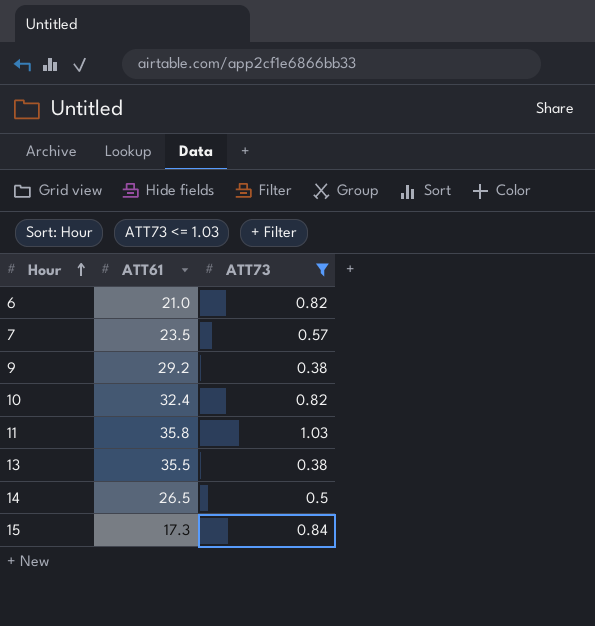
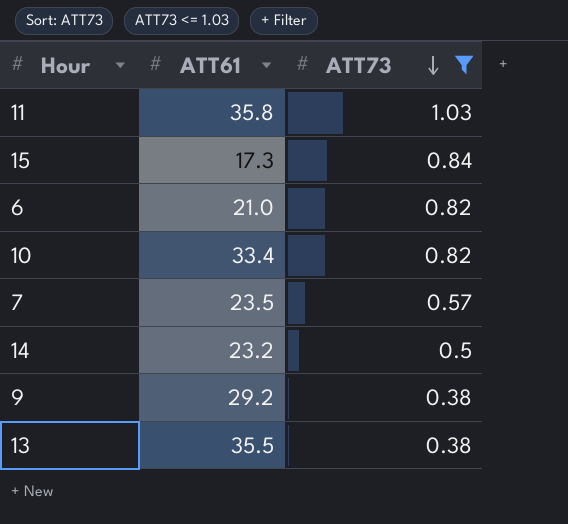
row order: Hour ascending -> ATT73 descending
10 | ATT61: 32.4 -> 33.4
14 | ATT61: 26.5 -> 23.2

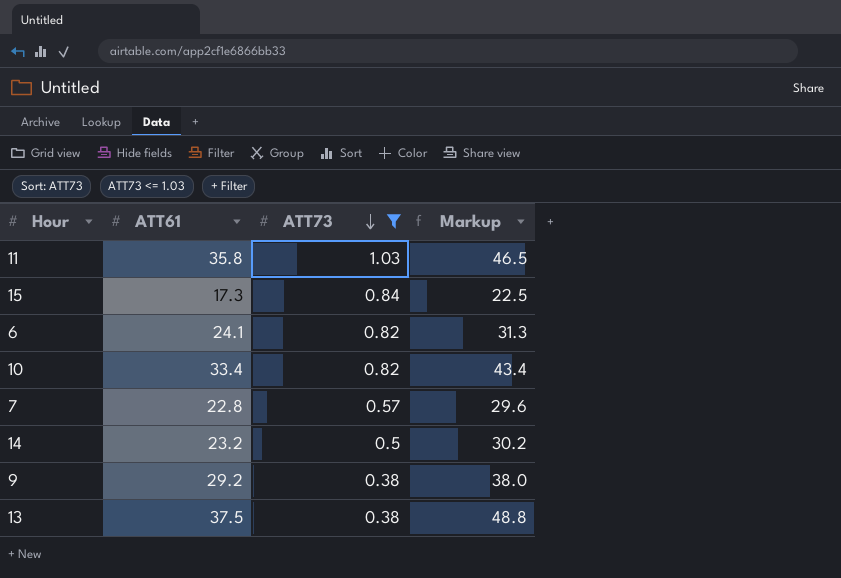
column Markup | formula: none -> [ATT61] * 1.3
6 | ATT61: 21.0 -> 24.1
7 | ATT61: 23.5 -> 22.8
13 | ATT61: 35.5 -> 37.5

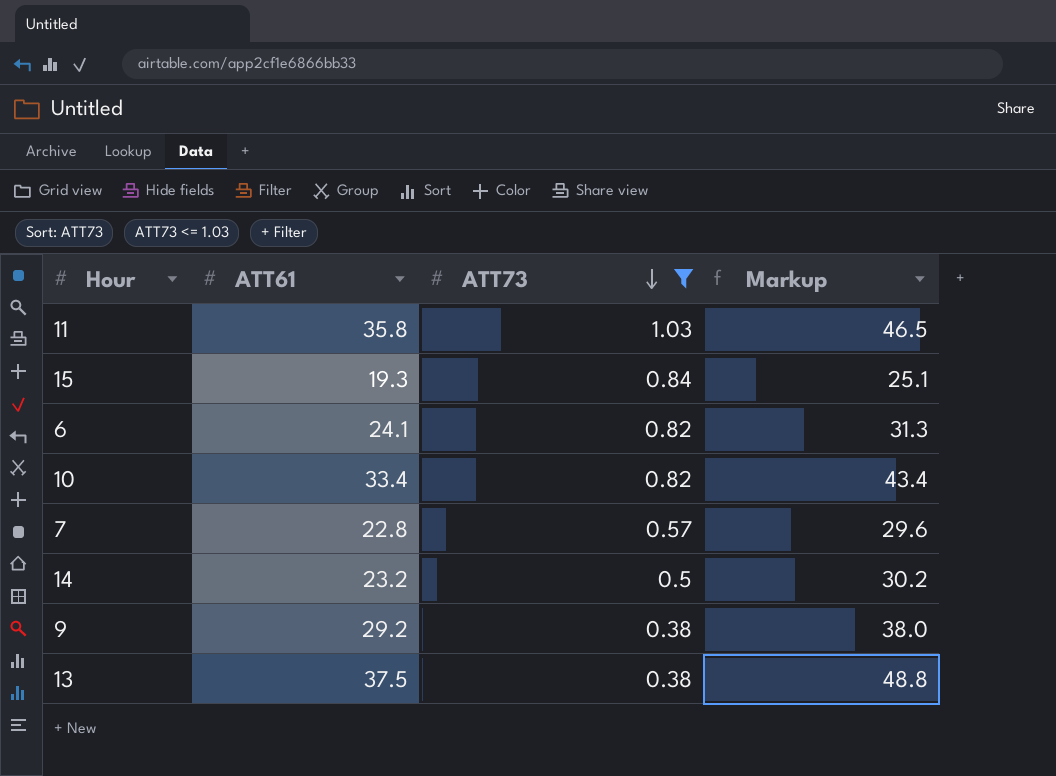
15 | ATT61: 17.3 -> 19.3
15 | Markup: 22.5 -> 25.1

